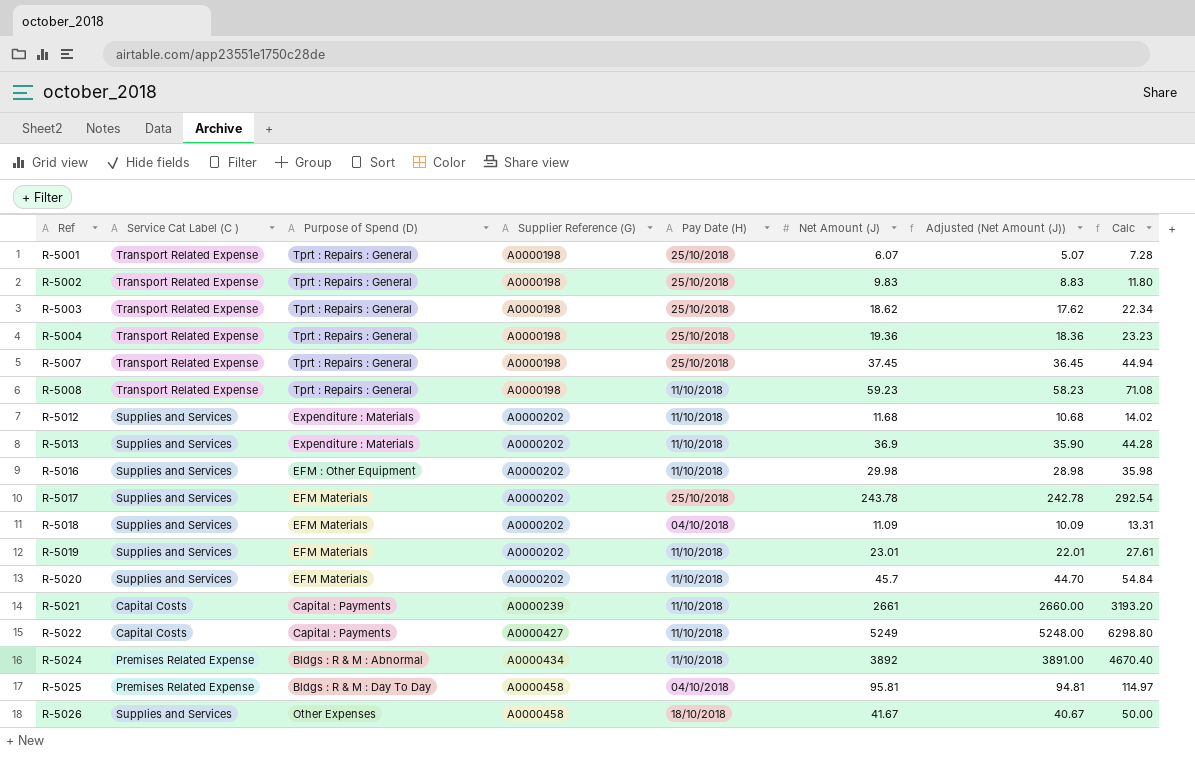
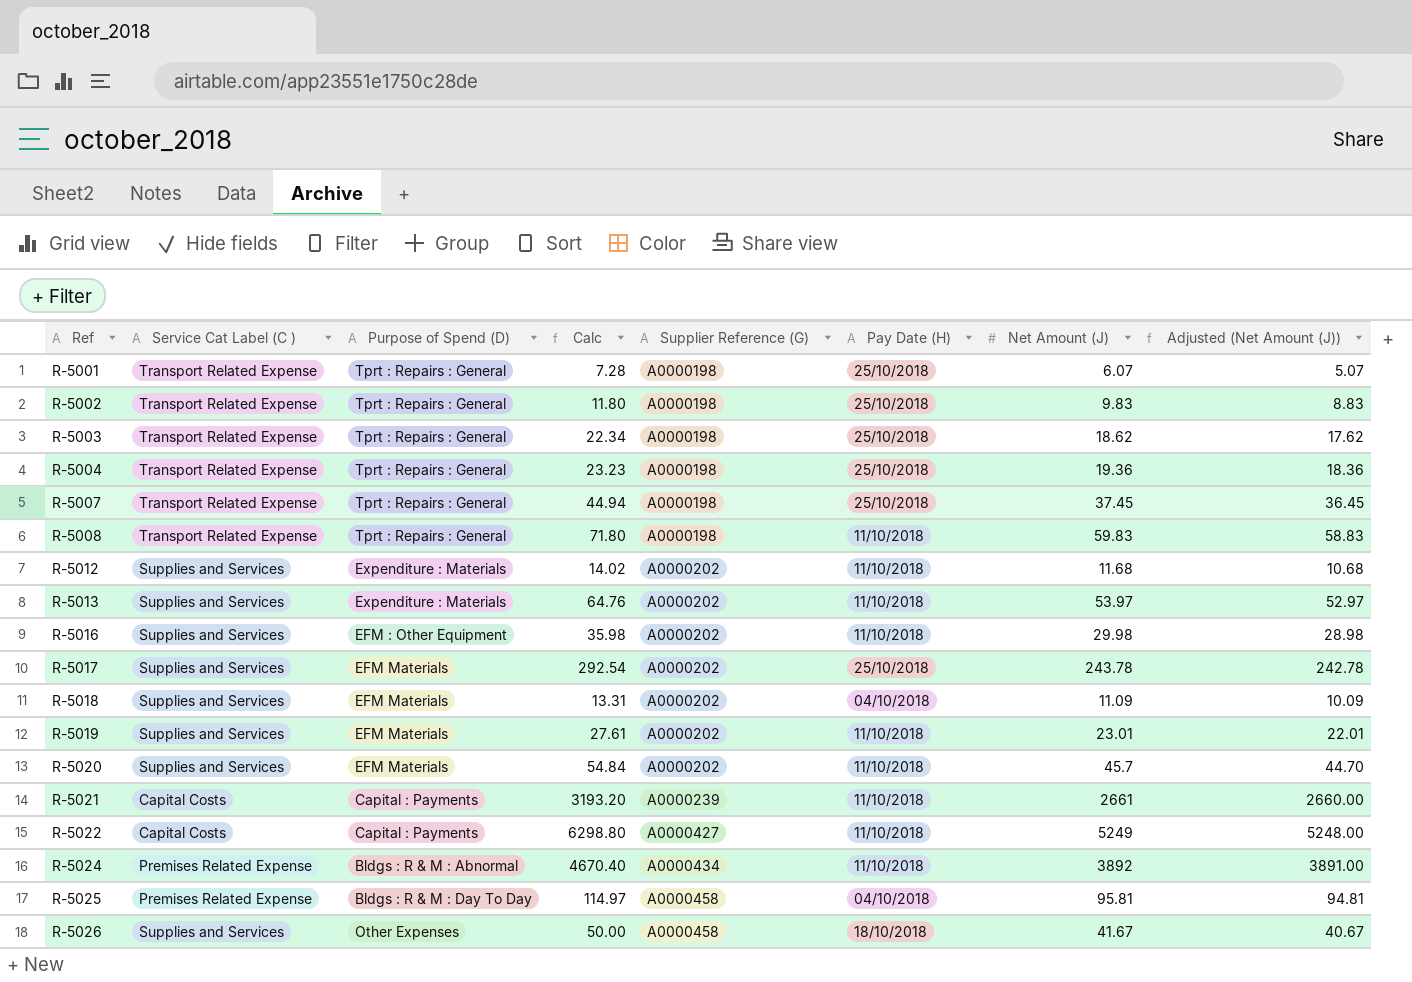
column Calc | position: 8 -> 4
R-5008 | Calc: 71.08 -> 71.80
R-5008 | Net Amount (J): 59.23 -> 59.83
R-5008 | Adjusted (Net Amount (J)): 58.23 -> 58.83
R-5013 | Calc: 44.28 -> 64.76
R-5013 | Net Amount (J): 36.9 -> 53.97
R-5013 | Adjusted (Net Amount (J)): 35.90 -> 52.97

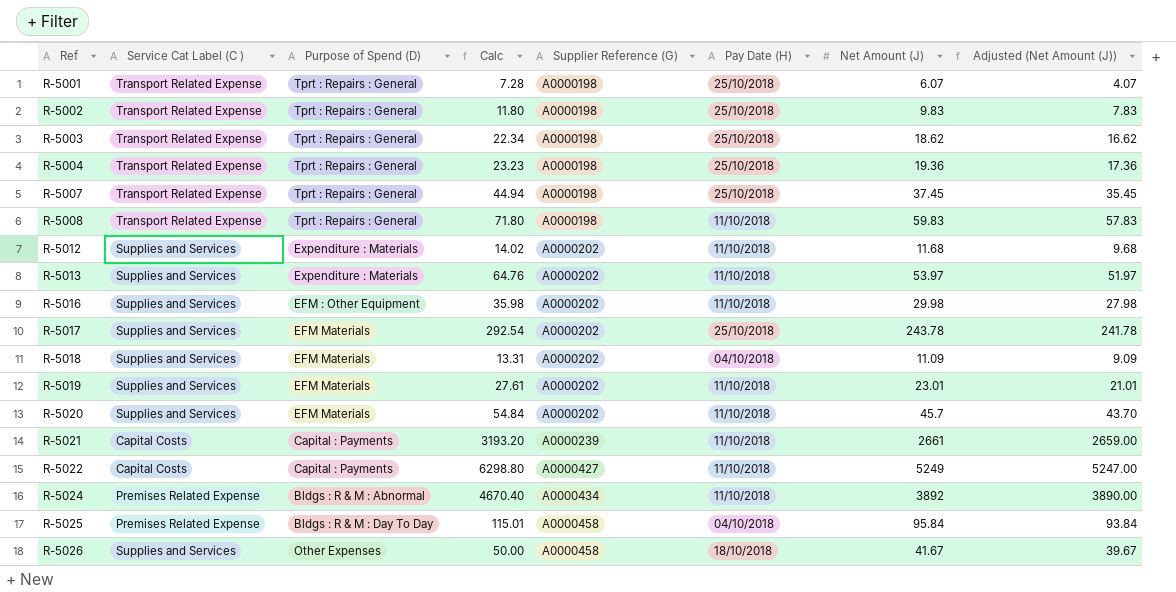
column Adjusted (Net Amount (J)) | formula: [Net Amount (J)] - 1 -> [Net Amount (J)] - 2
R-5025 | Calc: 114.97 -> 115.01
R-5025 | Net Amount (J): 95.81 -> 95.84

